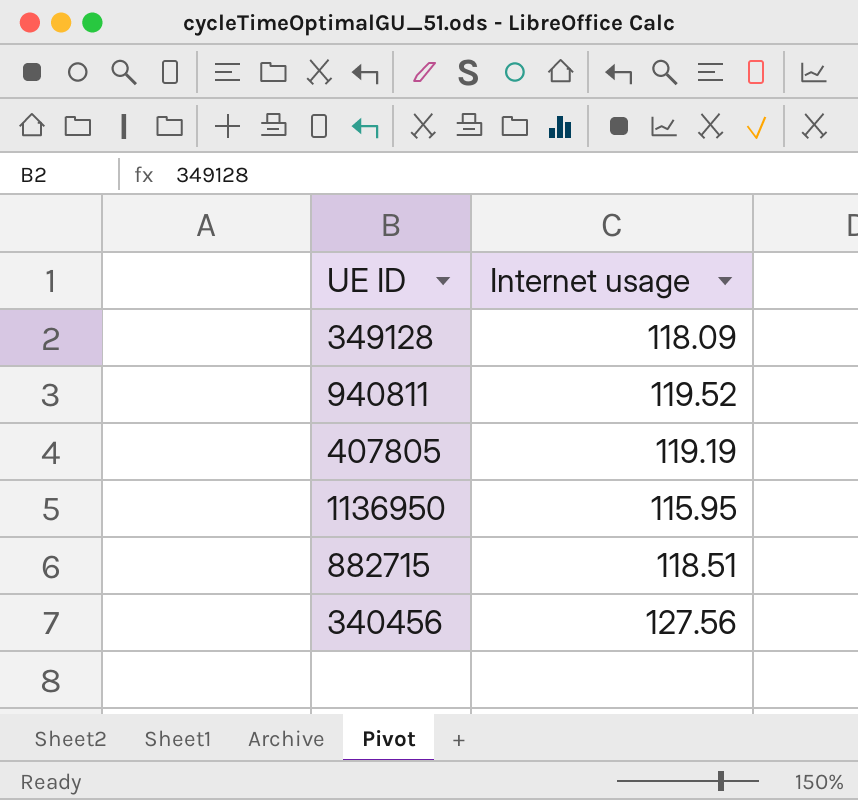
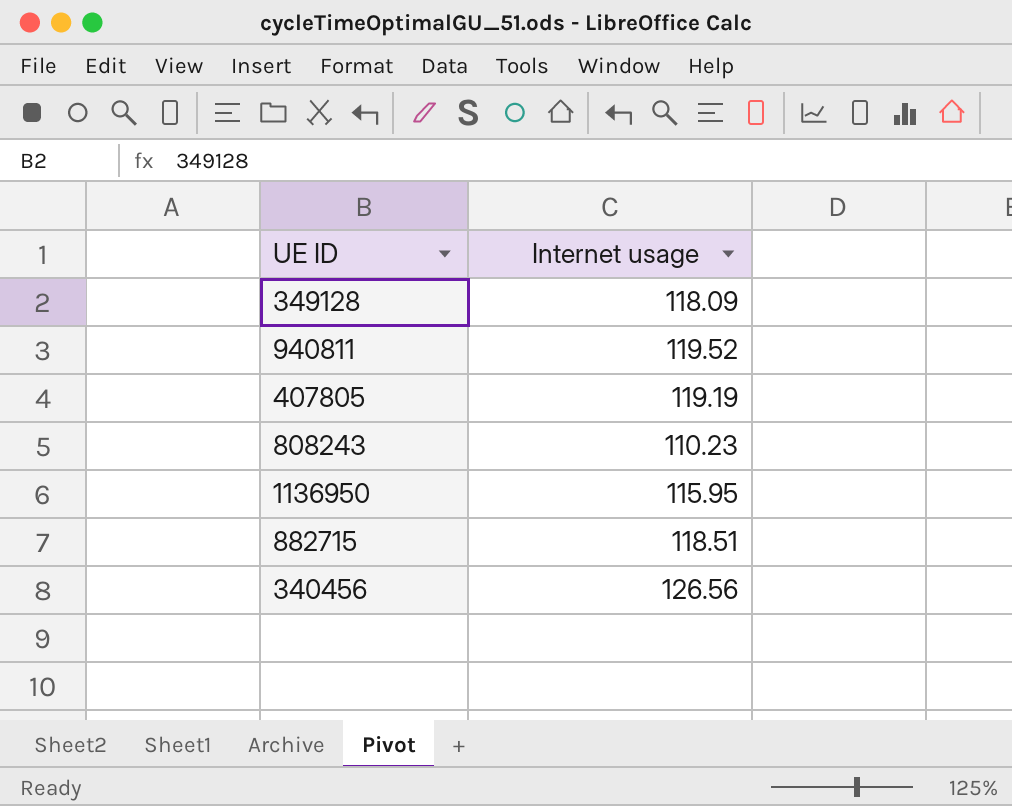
row 808243: none -> 110.23
340456 | Internet usage: 127.56 -> 126.56

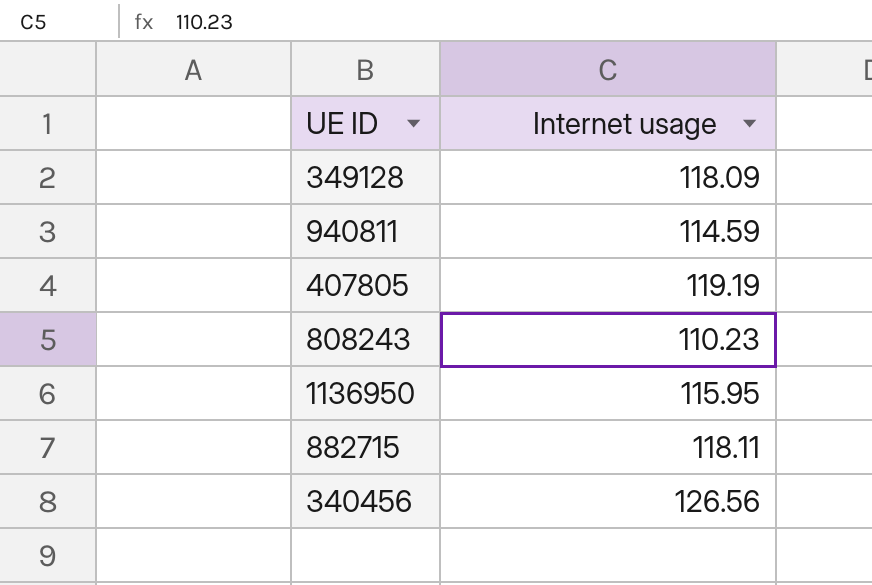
940811 | Internet usage: 119.52 -> 114.59
882715 | Internet usage: 118.51 -> 118.11

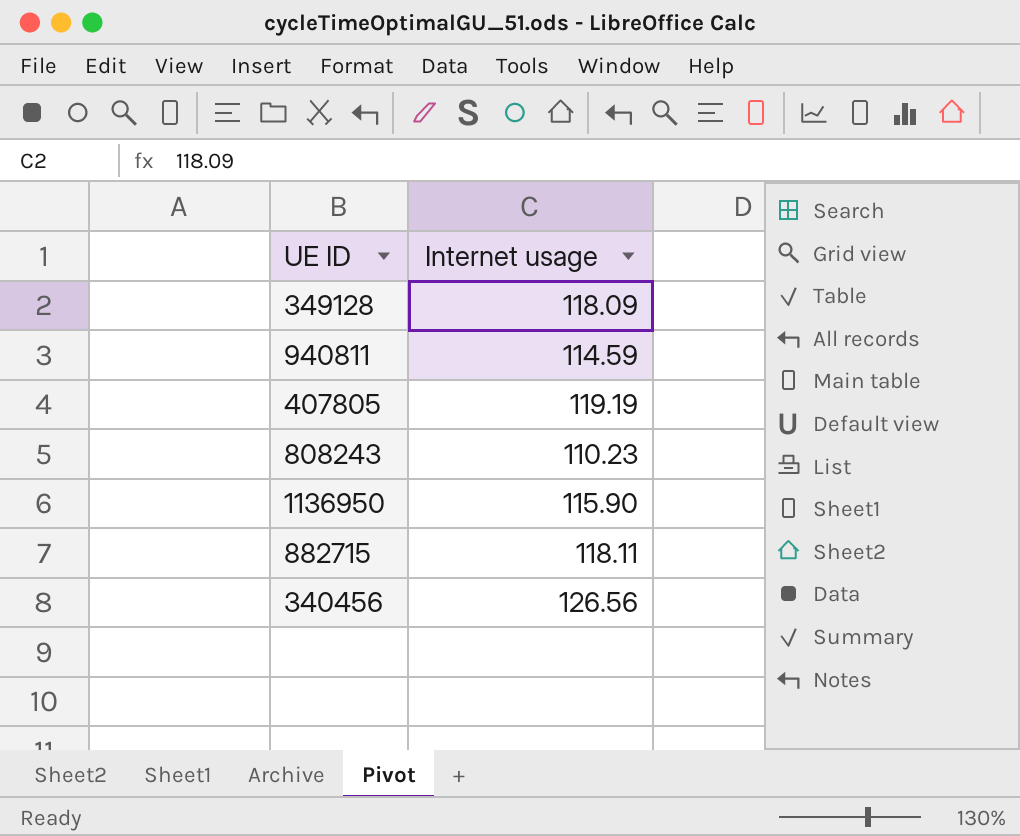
1136950 | Internet usage: 115.95 -> 115.90

